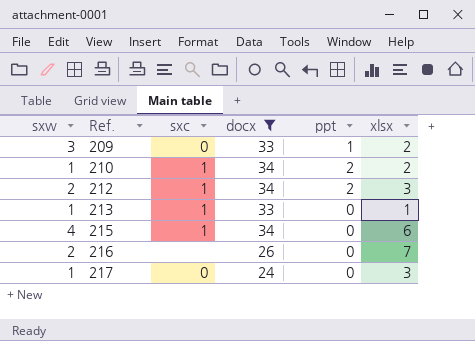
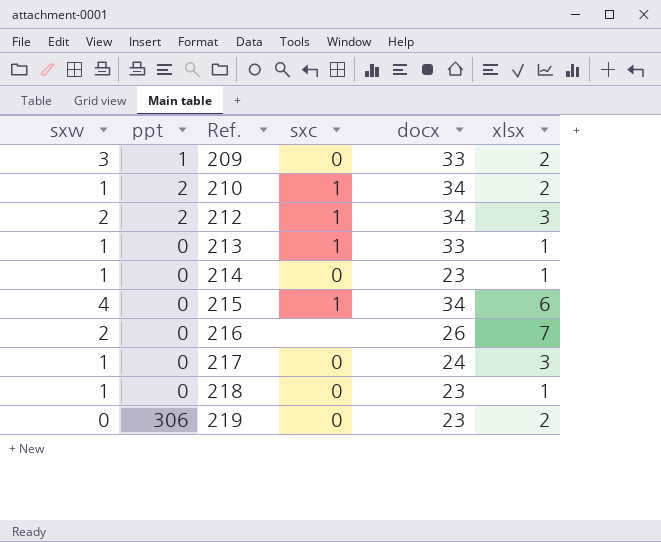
filter: docx != 23 -> none
column ppt | position: 5 -> 2

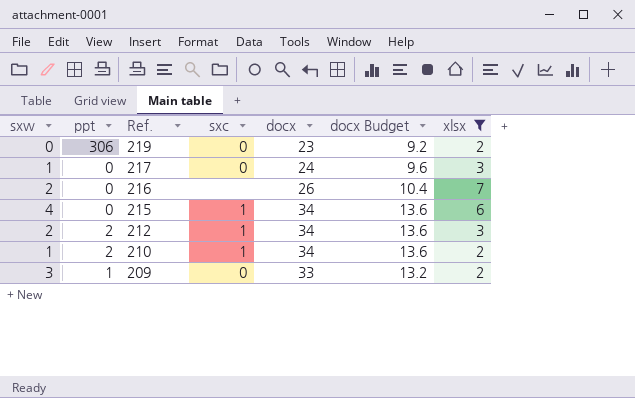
filter: none -> xlsx != 1
row order: Ref. ascending -> Ref. descending
column docx Budget | formula: none -> [docx] * 0.4

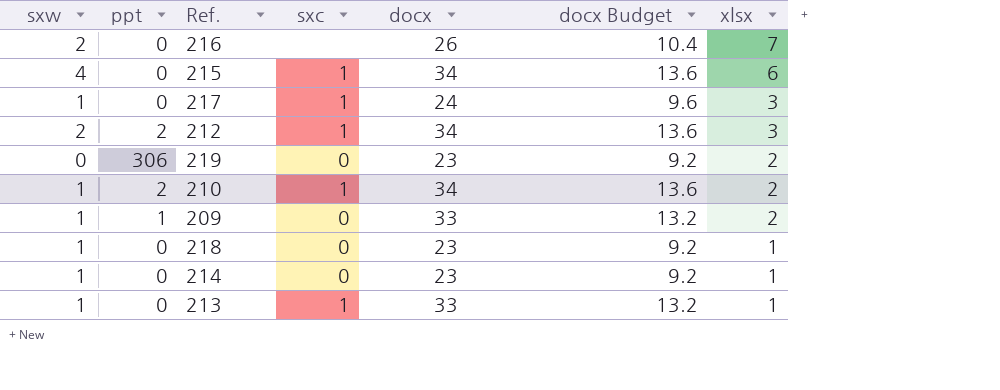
filter: xlsx != 1 -> none
row order: Ref. descending -> xlsx descending
217 | sxc: 0 -> 1
209 | sxw: 3 -> 1

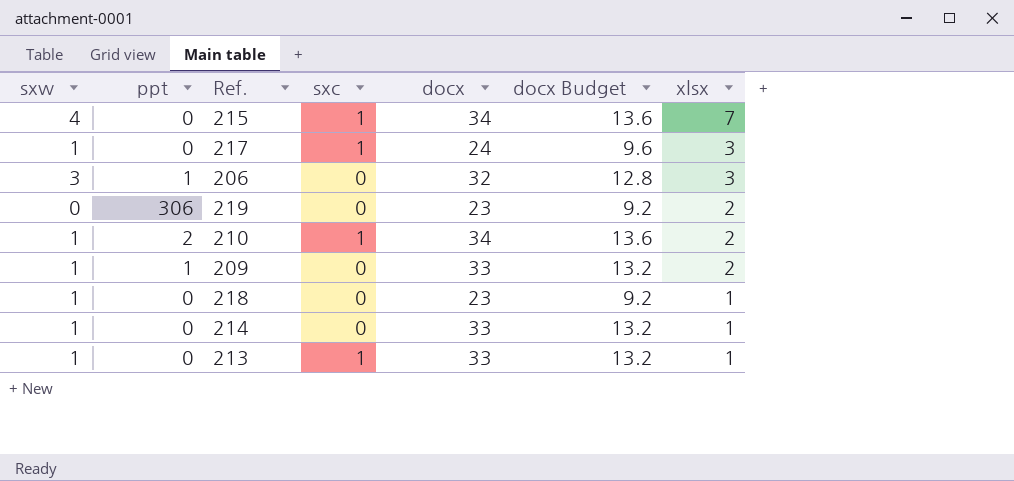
row 216: 2 | 0 | none | 26 | 10.4 | 7 -> none
row 212: 2 | 2 | 1 | 34 | 13.6 | 3 -> none
215 | xlsx: 6 -> 7
row 206: none -> 3 | 1 | 0 | 32 | 12.8 | 3
214 | docx: 23 -> 33
214 | docx Budget: 9.2 -> 13.2

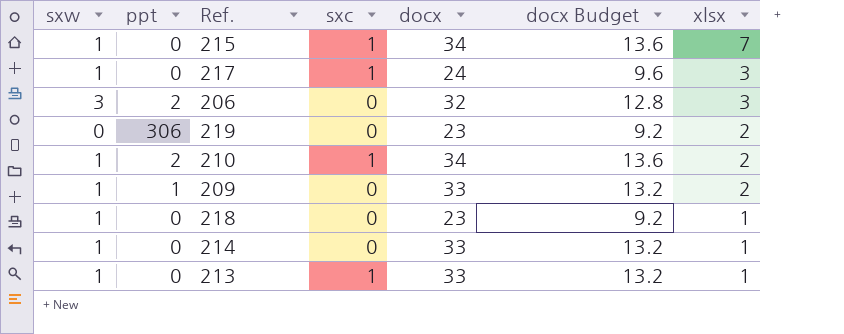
215 | sxw: 4 -> 1
206 | ppt: 1 -> 2

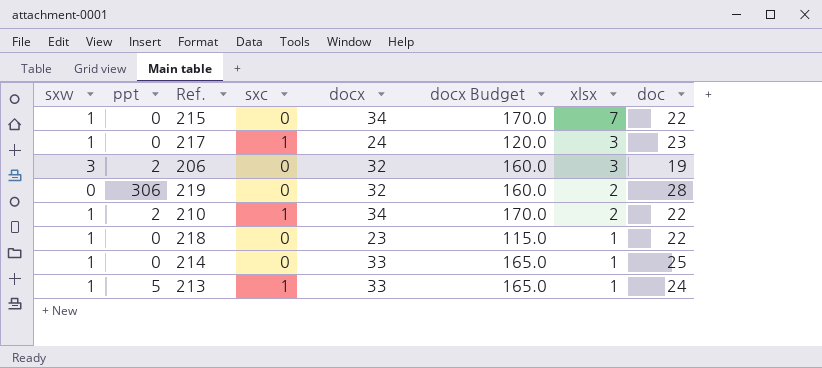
column docx Budget | formula: [docx] * 0.4 -> [docx] * 5
column doc | position: none -> 8
row 209: 1 | 1 | 0 | 33 | 13.2 | 2 -> none
215 | sxc: 1 -> 0
219 | docx: 23 -> 32
213 | ppt: 0 -> 5

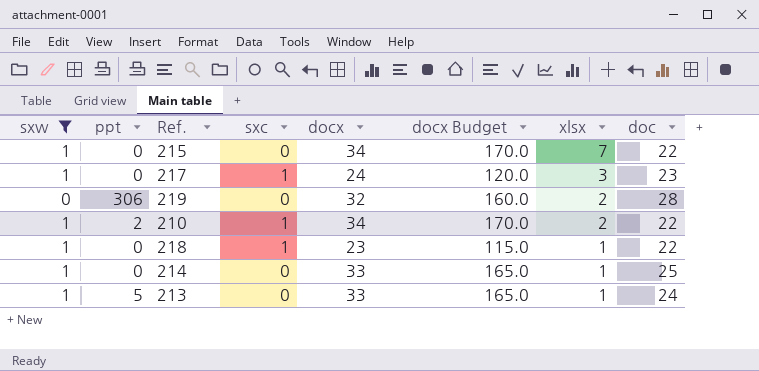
filter: none -> sxw != 3
218 | sxc: 0 -> 1
213 | sxc: 1 -> 0

